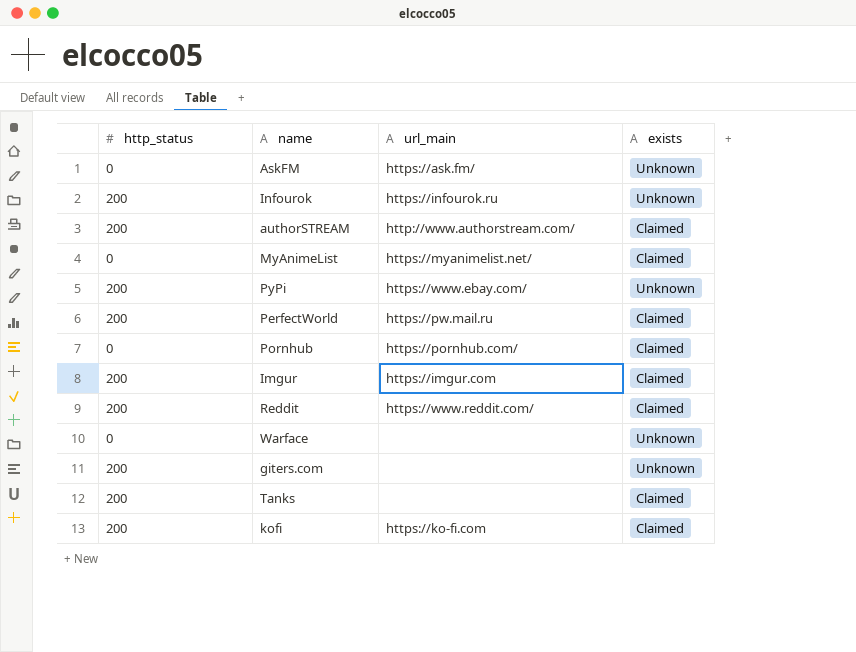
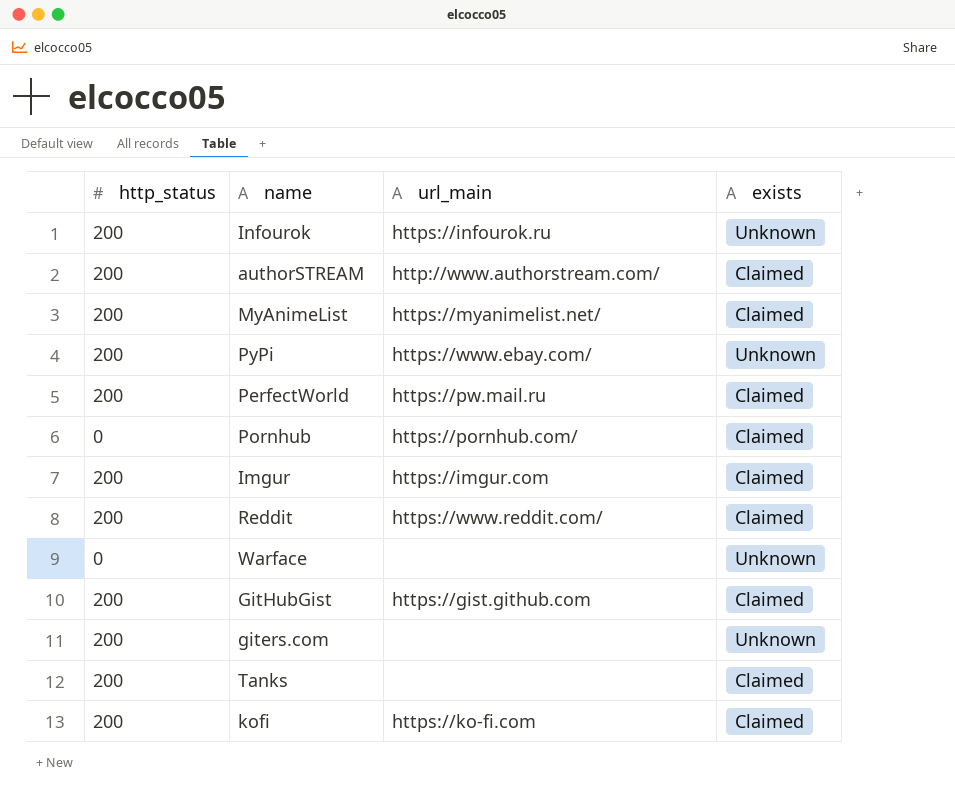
row AskFM: 0 | https://ask.fm/ | Unknown -> none
MyAnimeList | http_status: 0 -> 200
row GitHubGist: none -> 200 | https://gist.github.com | Claimed

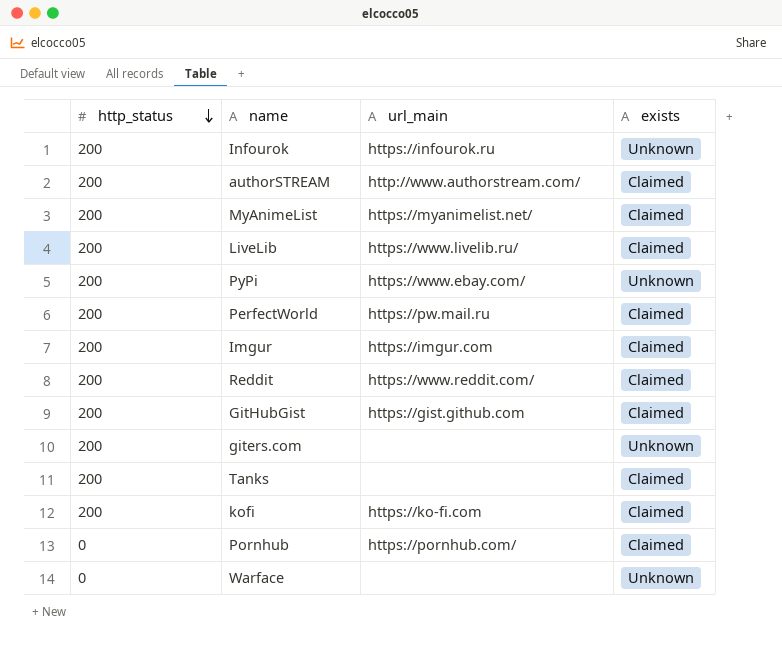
row order: none -> http_status descending
row LiveLib: none -> 200 | https://www.livelib.ru/ | Claimed

